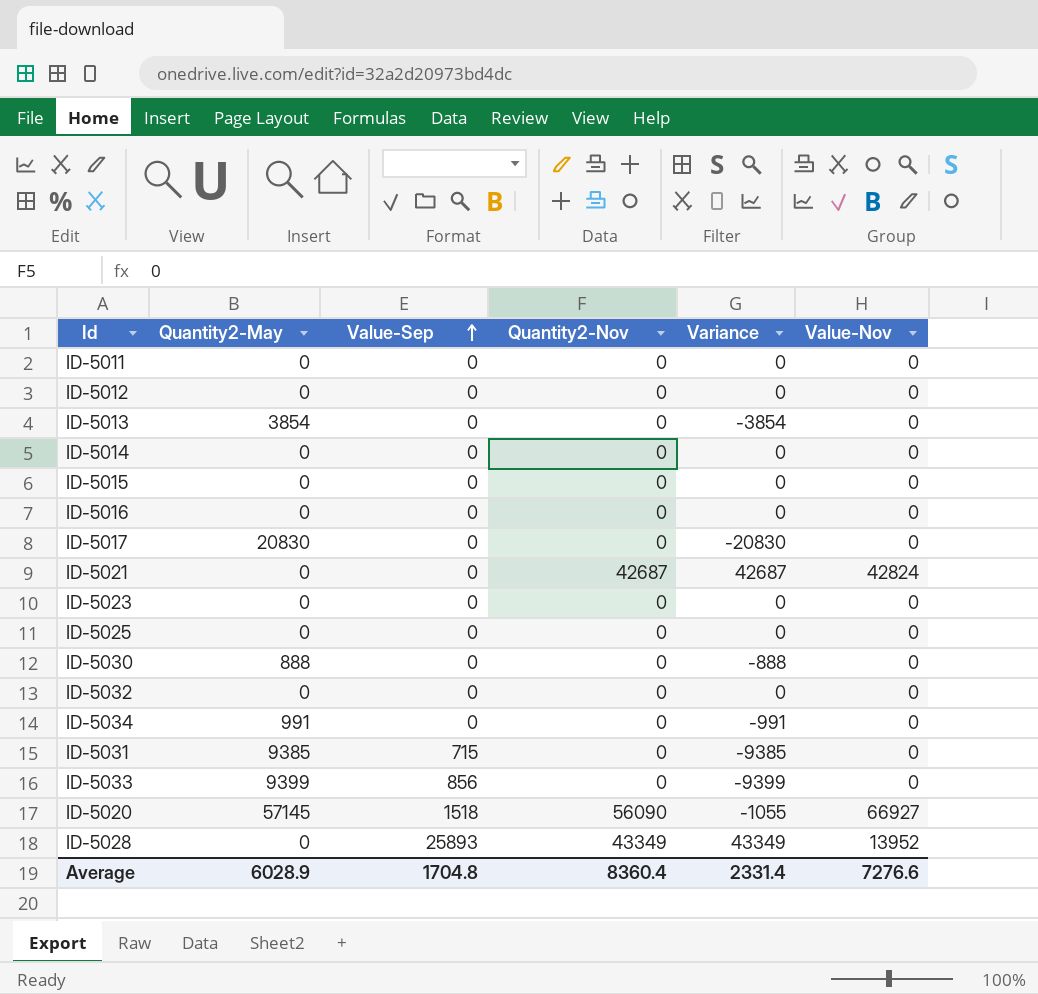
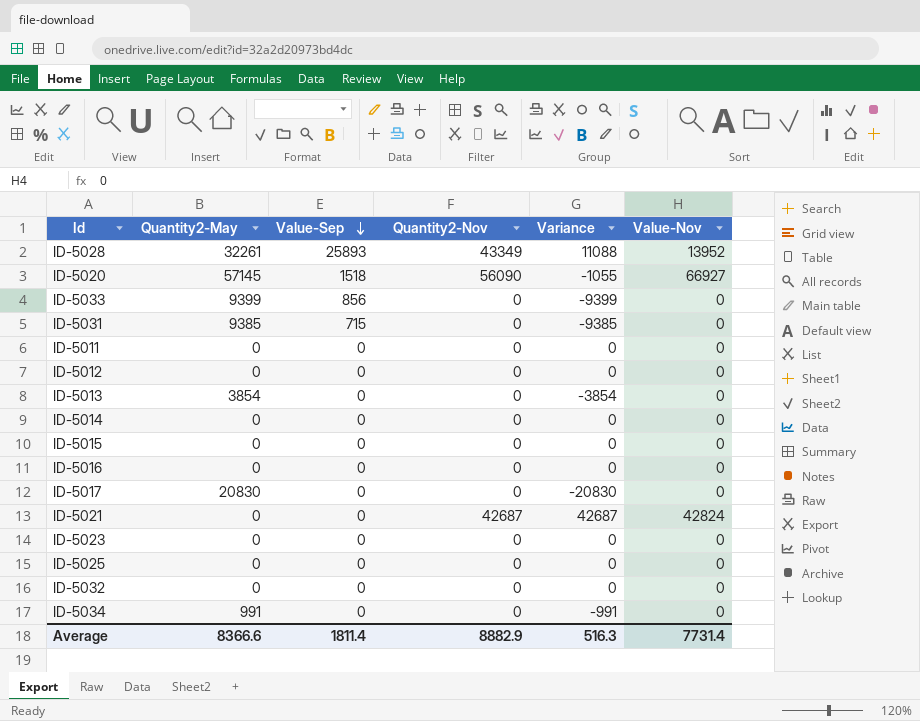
row order: Value-Sep ascending -> Value-Sep descending
row ID-5030: 888 | 0 | 0 | -888 | 0 -> none
ID-5028 | Quantity2-May: 0 -> 32261
ID-5028 | Variance: 43349 -> 11088
Average | Quantity2-May: 6028.9 -> 8366.6
Average | Value-Sep: 1704.8 -> 1811.4
Average | Quantity2-Nov: 8360.4 -> 8882.9
Average | Variance: 2331.4 -> 516.3
Average | Value-Nov: 7276.6 -> 7731.4

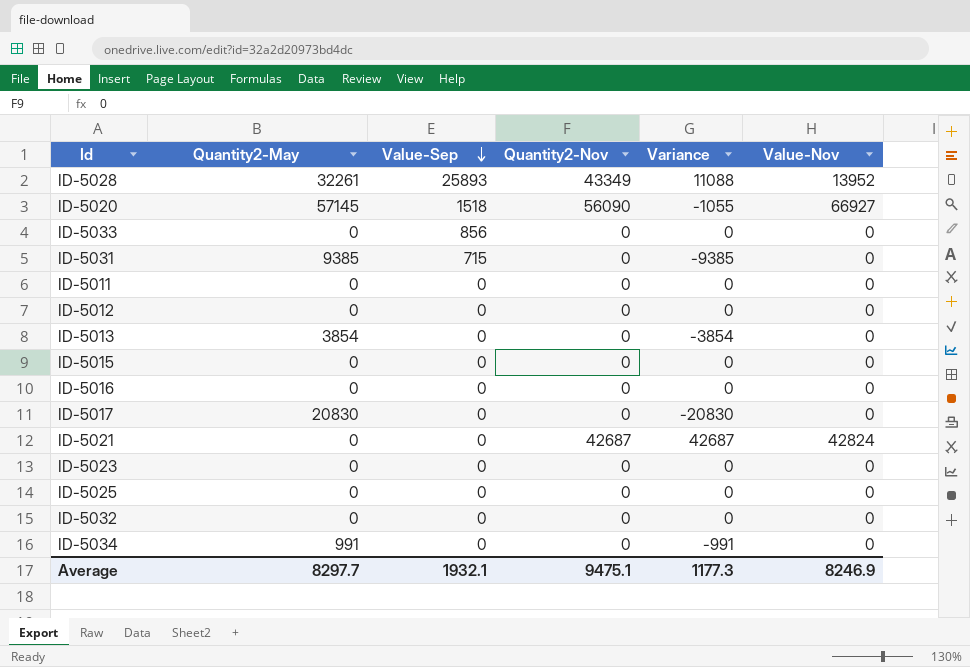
row ID-5014: 0 | 0 | 0 | 0 | 0 -> none
ID-5033 | Quantity2-May: 9399 -> 0
ID-5033 | Variance: -9399 -> 0
Average | Quantity2-May: 8366.6 -> 8297.7
Average | Value-Sep: 1811.4 -> 1932.1
Average | Quantity2-Nov: 8882.9 -> 9475.1
Average | Variance: 516.3 -> 1177.3
Average | Value-Nov: 7731.4 -> 8246.9

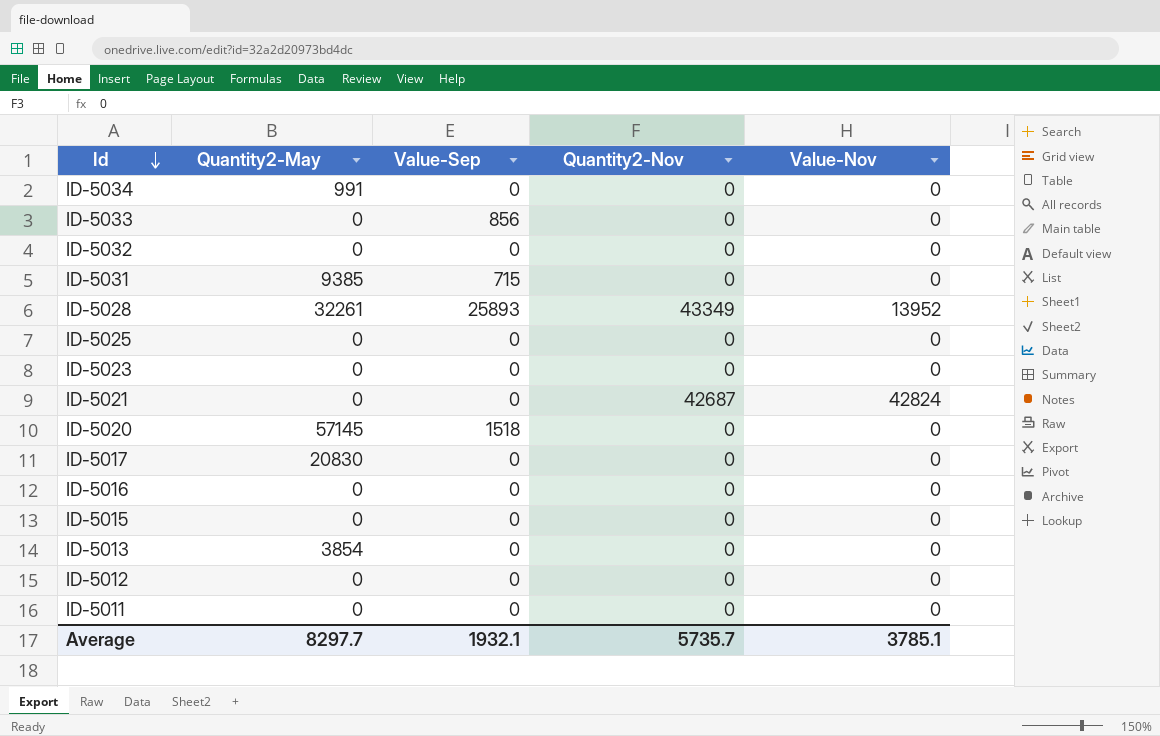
row order: Value-Sep descending -> Id descending
column Variance | formula: [Quantity2-Nov] - [Quantity2-May] -> none
ID-5020 | Quantity2-Nov: 56090 -> 0
ID-5020 | Value-Nov: 66927 -> 0
Average | Quantity2-Nov: 9475.1 -> 5735.7
Average | Value-Nov: 8246.9 -> 3785.1

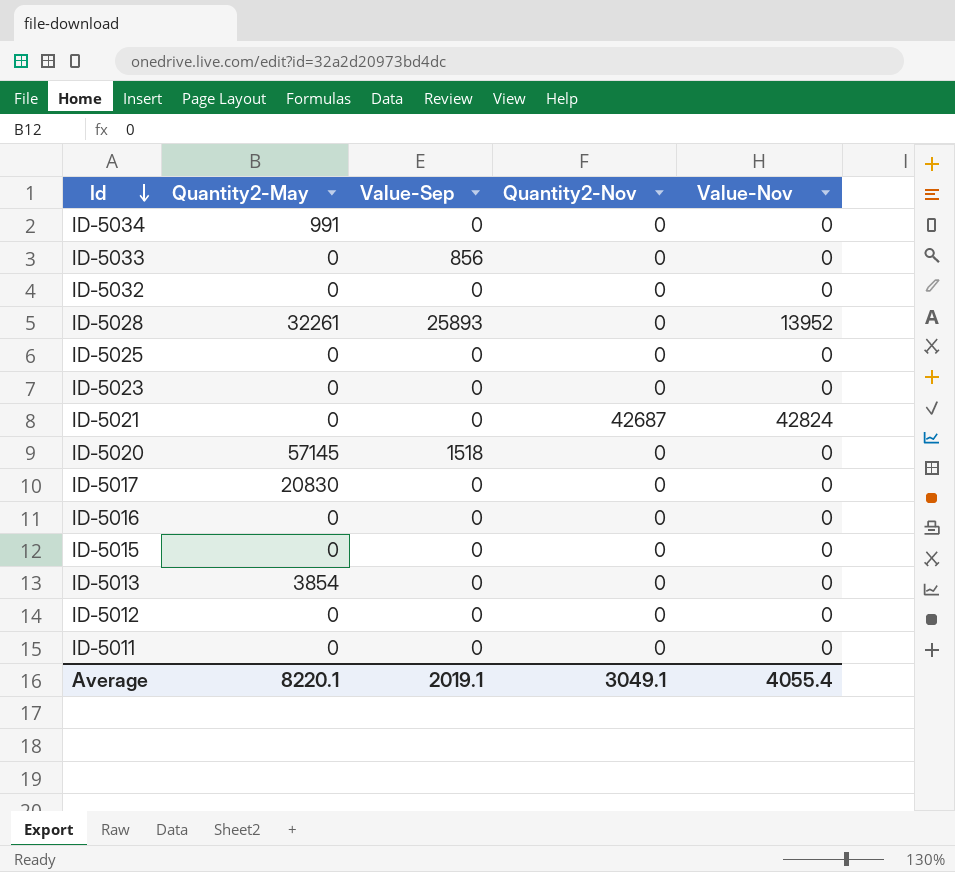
row ID-5031: 9385 | 715 | 0 | 0 -> none
ID-5028 | Quantity2-Nov: 43349 -> 0
Average | Quantity2-May: 8297.7 -> 8220.1
Average | Value-Sep: 1932.1 -> 2019.1
Average | Quantity2-Nov: 5735.7 -> 3049.1
Average | Value-Nov: 3785.1 -> 4055.4

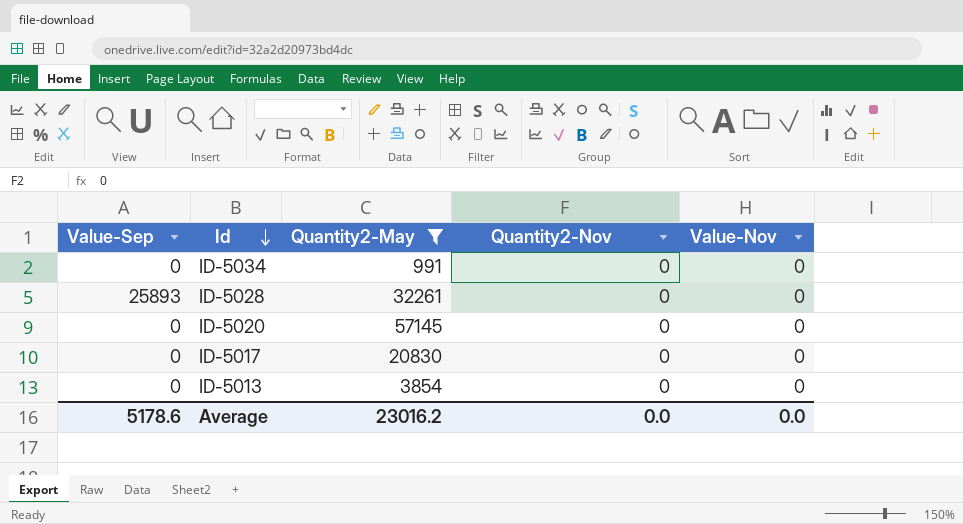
filter: none -> Quantity2-May != 0
column Value-Sep | position: 3 -> 1
ID-5028 | Value-Nov: 13952 -> 0
ID-5020 | Value-Sep: 1518 -> 0
Average | Value-Sep: 2019.1 -> 5178.6
Average | Quantity2-May: 8220.1 -> 23016.2
Average | Quantity2-Nov: 3049.1 -> 0.0
Average | Value-Nov: 4055.4 -> 0.0

